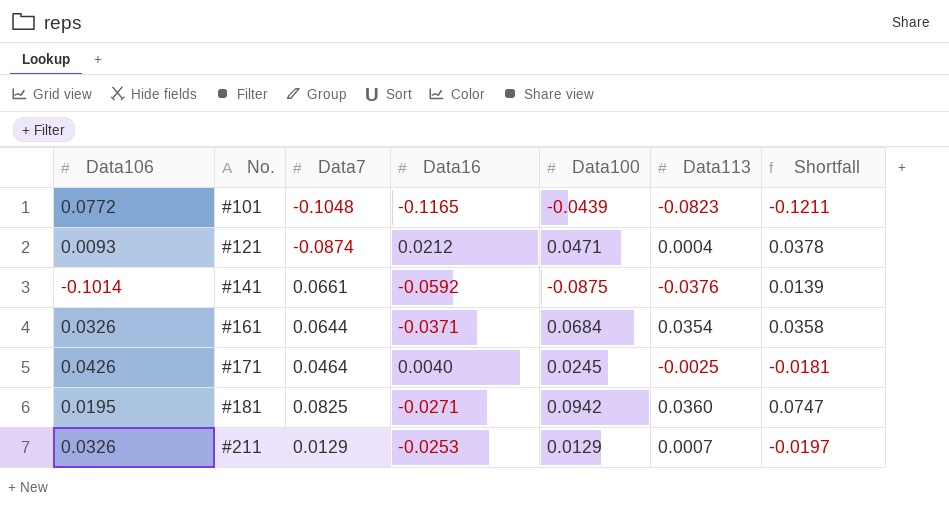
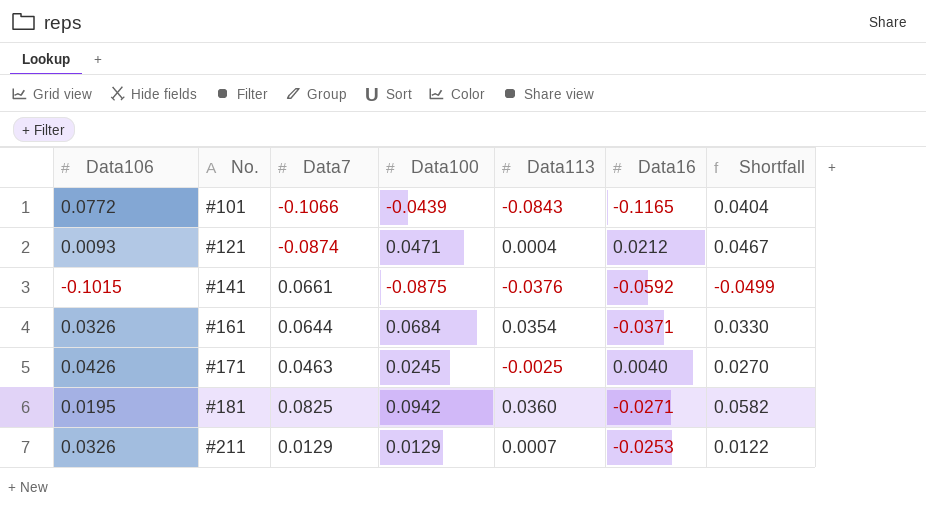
column Data16 | position: 4 -> 6
column Shortfall | formula: [Data100] - [Data106] -> [Data100] - [Data113]
#101 | Data7: -0.1048 -> -0.1066
#101 | Data113: -0.0823 -> -0.0843
#141 | Data106: -0.1014 -> -0.1015
#171 | Data7: 0.0464 -> 0.0463

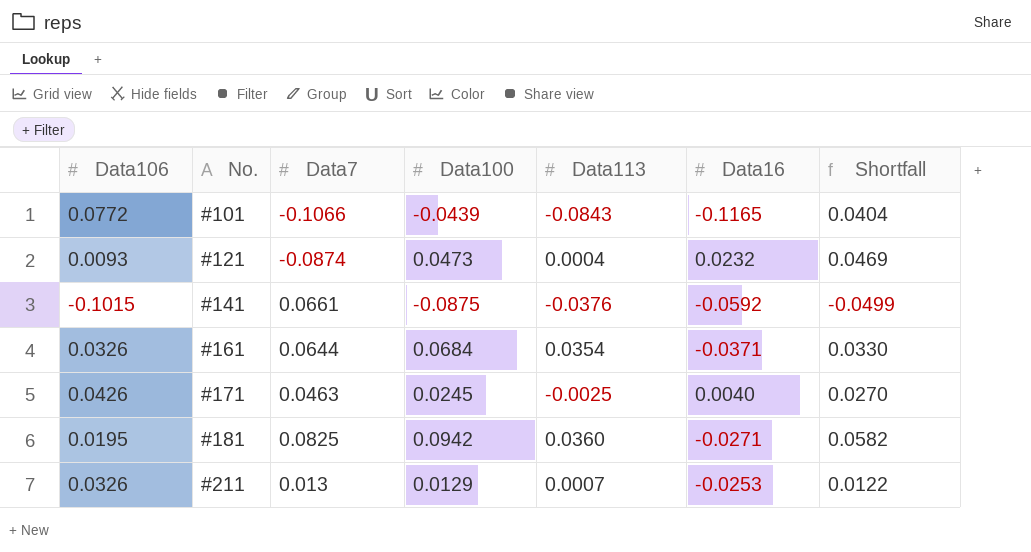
#121 | Data100: 0.0471 -> 0.0473
#121 | Data16: 0.0212 -> 0.0232
#121 | Shortfall: 0.0467 -> 0.0469
#211 | Data7: 0.0129 -> 0.013

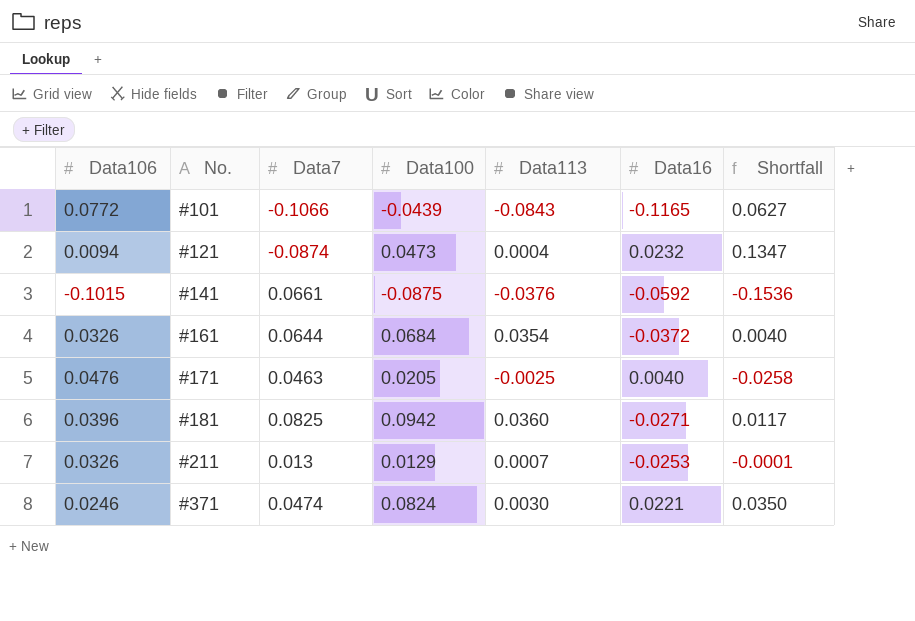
column Shortfall | formula: [Data100] - [Data113] -> [Data100] - [Data7]
#121 | Data106: 0.0093 -> 0.0094
#161 | Data16: -0.0371 -> -0.0372
#171 | Data106: 0.0426 -> 0.0476
#171 | Data100: 0.0245 -> 0.0205
#181 | Data106: 0.0195 -> 0.0396
row #371: none -> 0.0246 | 0.0474 | 0.0824 | 0.0030 | 0.0221 | 0.0350

